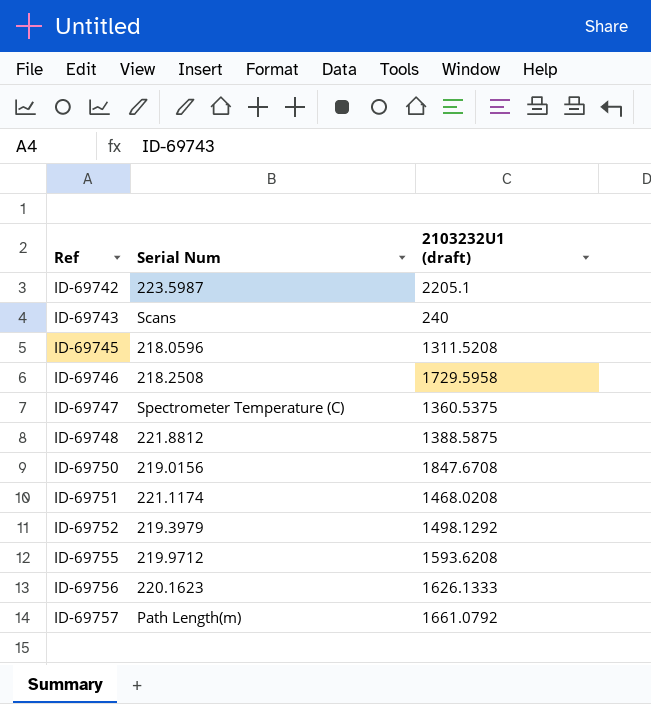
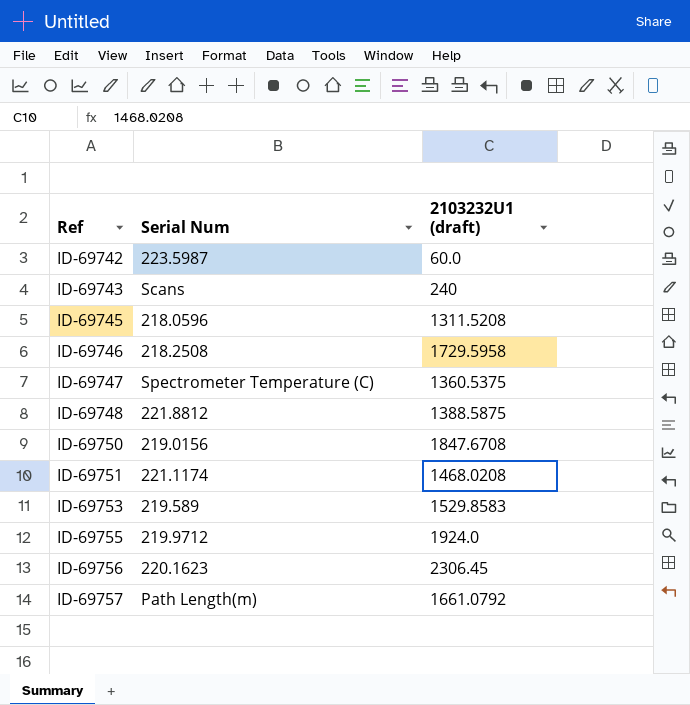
row ID-69752: 219.3979 | 1498.1292 -> none
ID-69742 | 2103232U1 (draft): 2205.1 -> 60.0
row ID-69753: none -> 219.589 | 1529.8583
ID-69755 | 2103232U1 (draft): 1593.6208 -> 1924.0
ID-69756 | 2103232U1 (draft): 1626.1333 -> 2306.45

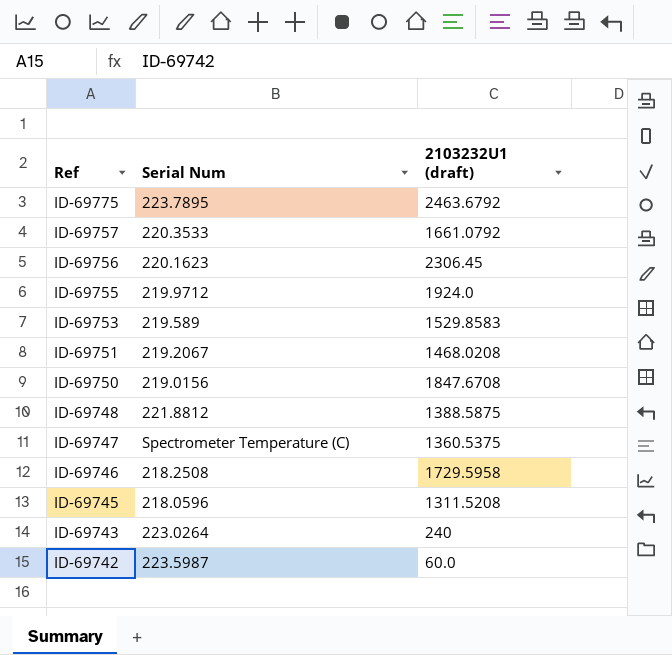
row order: Ref ascending -> Ref descending
row ID-69775: none -> 223.7895 | 2463.6792
ID-69757 | Serial Num: Path Length(m) -> 220.3533
ID-69751 | Serial Num: 221.1174 -> 219.2067
ID-69743 | Serial Num: Scans -> 223.0264

